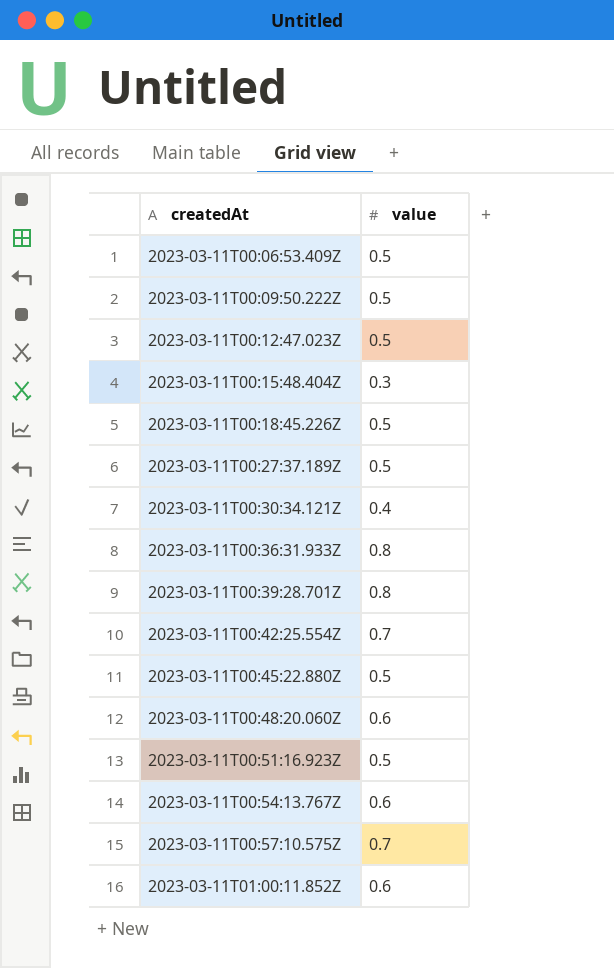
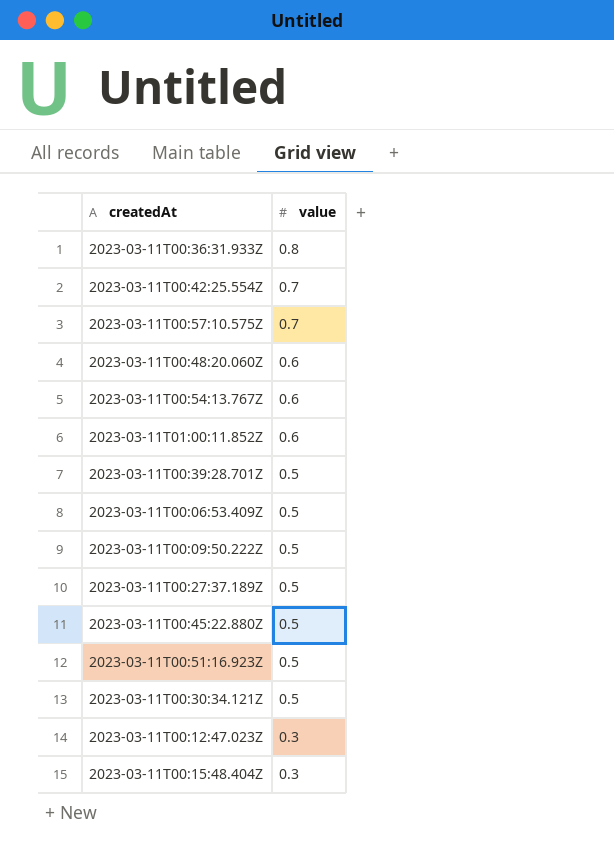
row order: createdAt ascending -> value descending
row 2023-03-11T00:18:45.226Z: 0.5 -> none
2023-03-11T00:39:28.701Z | value: 0.8 -> 0.5
2023-03-11T00:30:34.121Z | value: 0.4 -> 0.5
2023-03-11T00:12:47.023Z | value: 0.5 -> 0.3

